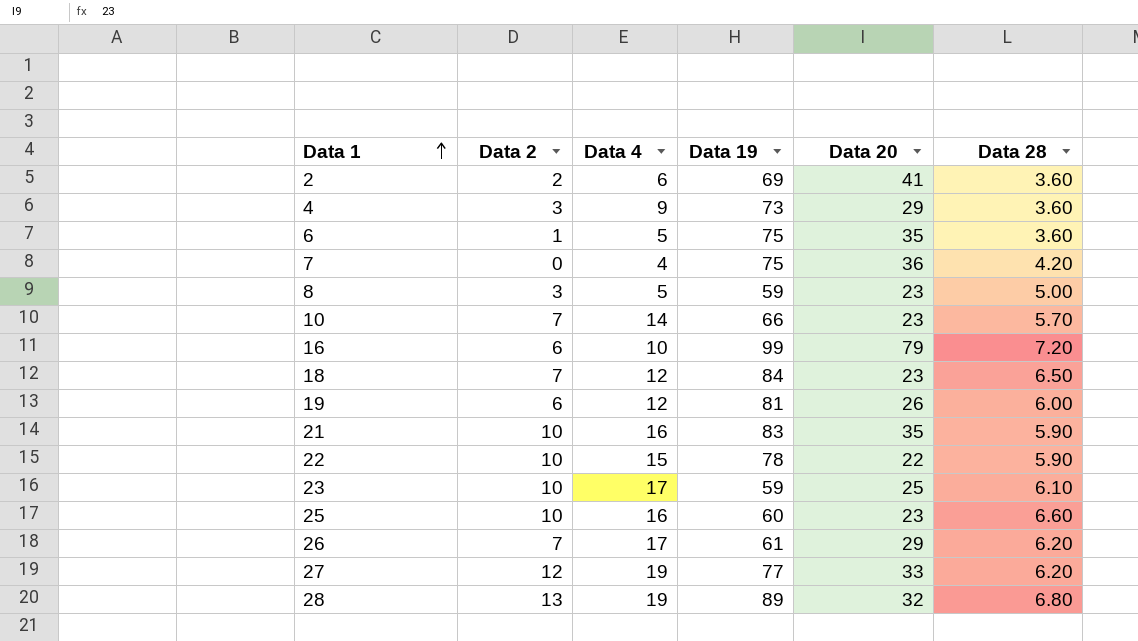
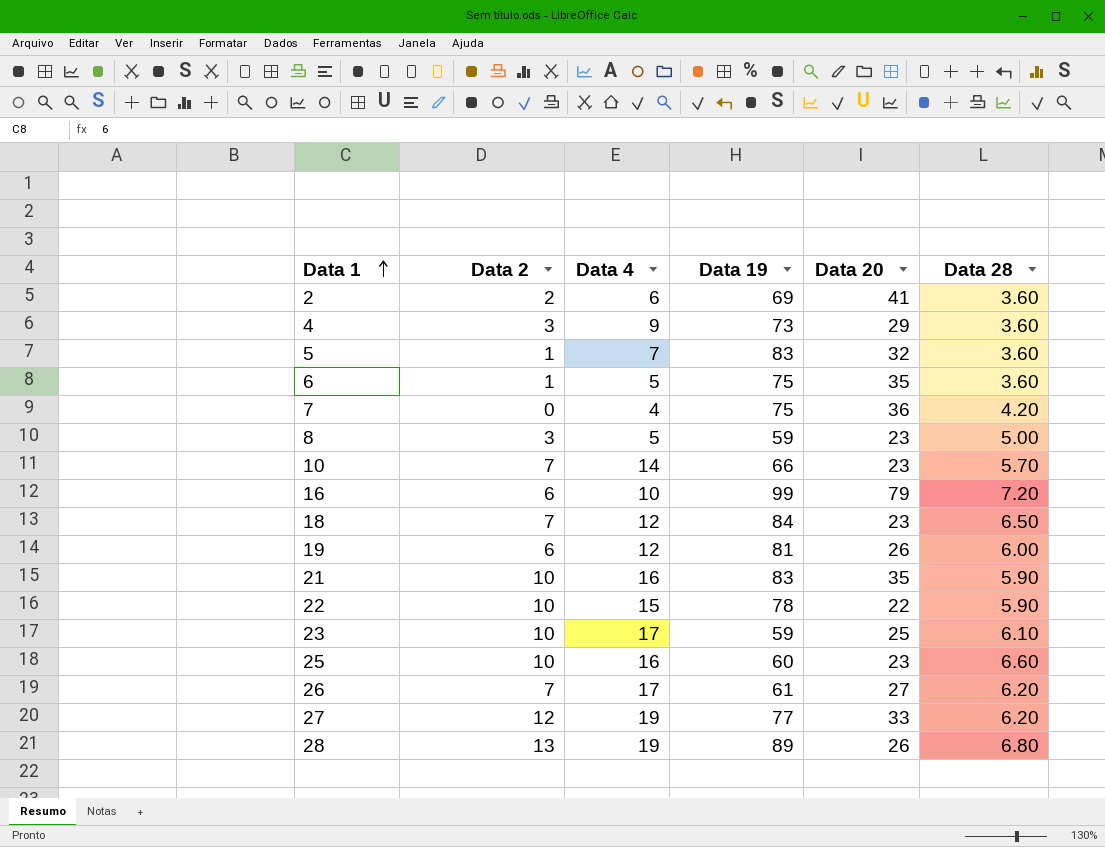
row 5: none -> 1 | 7 | 83 | 32 | 3.60
26 | Data 20: 29 -> 27
28 | Data 20: 32 -> 26

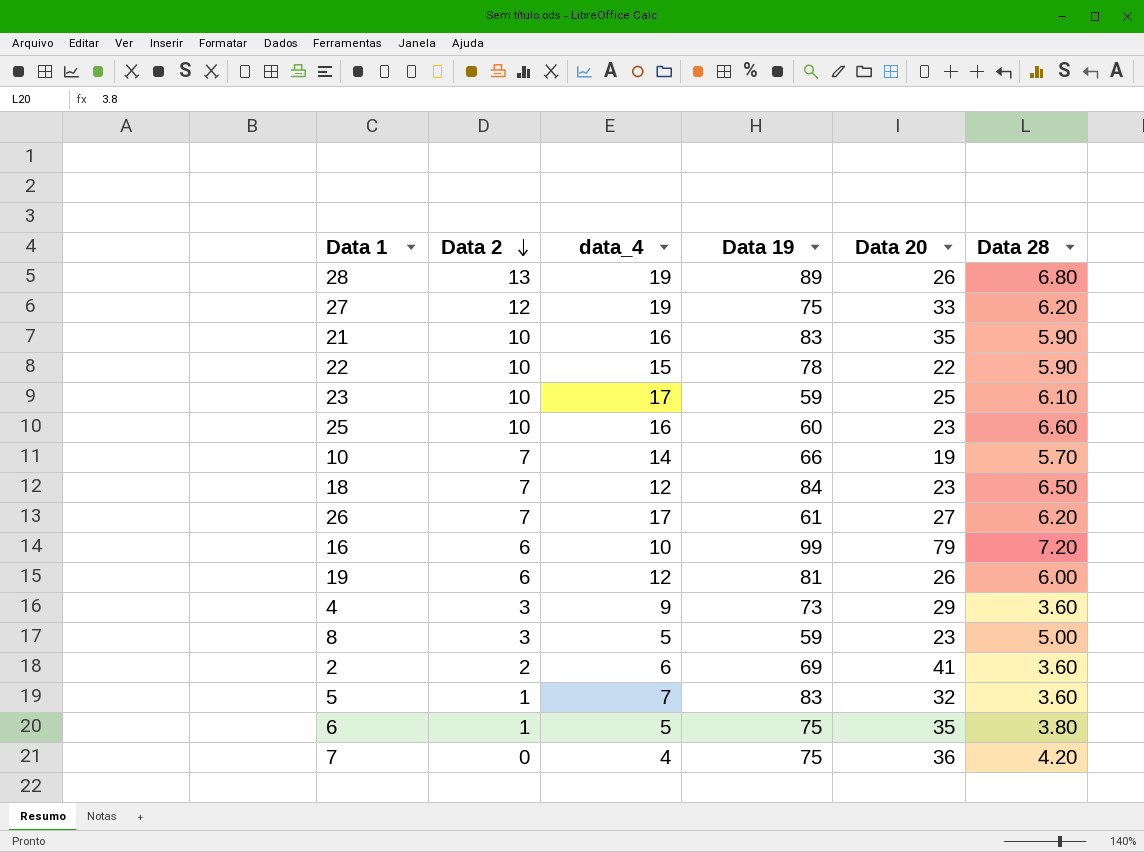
row order: Data 1 ascending -> Data 2 descending
column name: Data 4 -> data_4
27 | Data 19: 77 -> 75
10 | Data 20: 23 -> 19
6 | Data 28: 3.60 -> 3.80

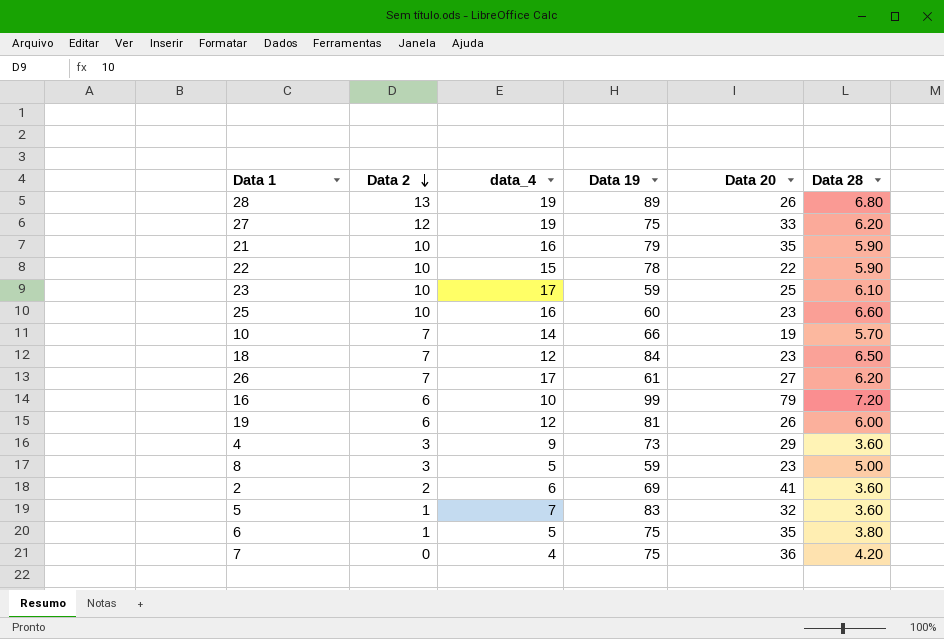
21 | Data 19: 83 -> 79

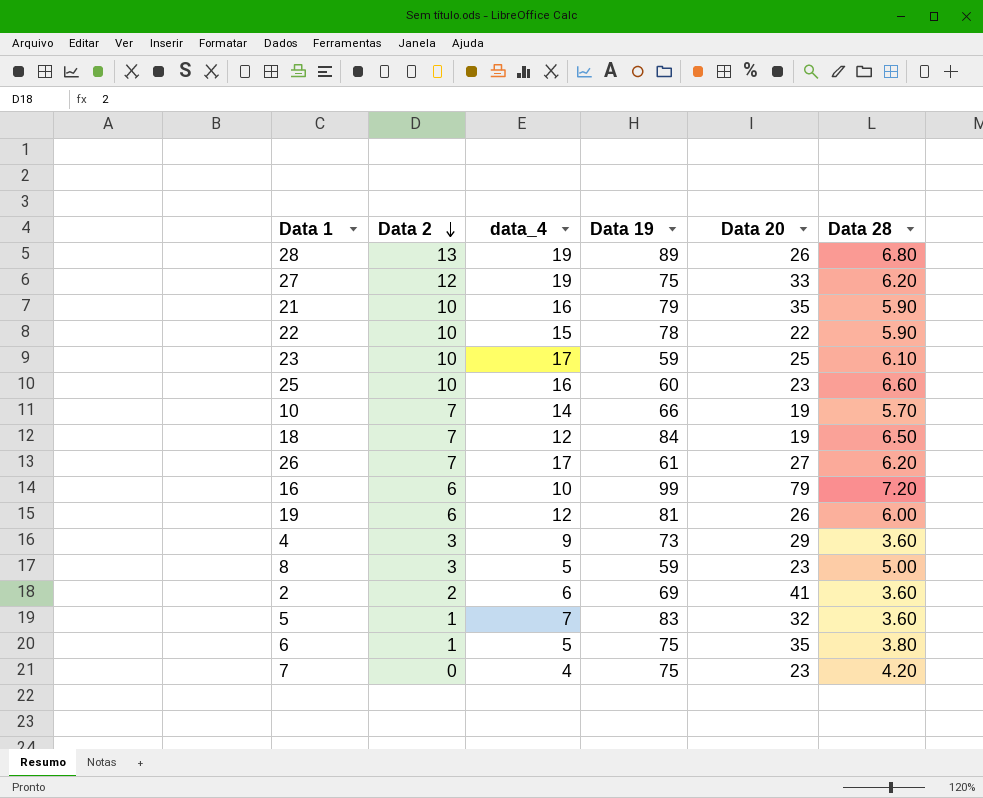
18 | Data 20: 23 -> 19
7 | Data 20: 36 -> 23

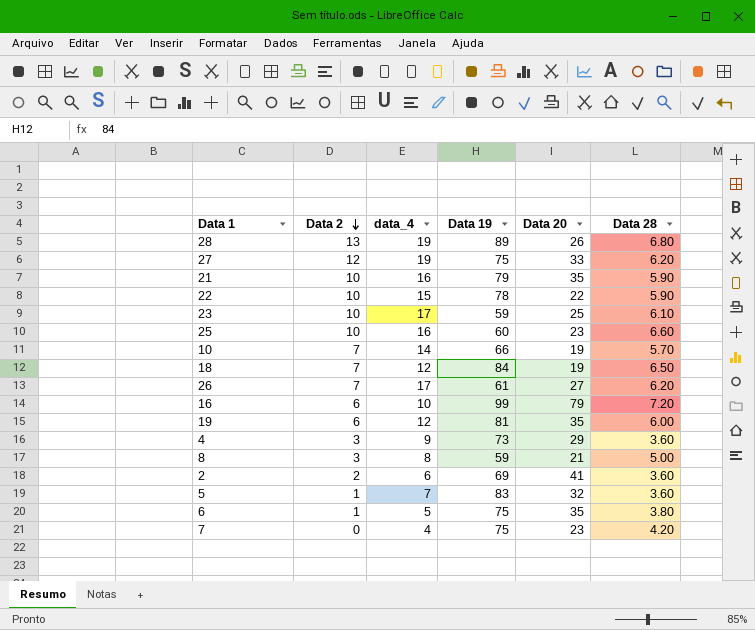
19 | Data 20: 26 -> 35
8 | data_4: 5 -> 8
8 | Data 20: 23 -> 21

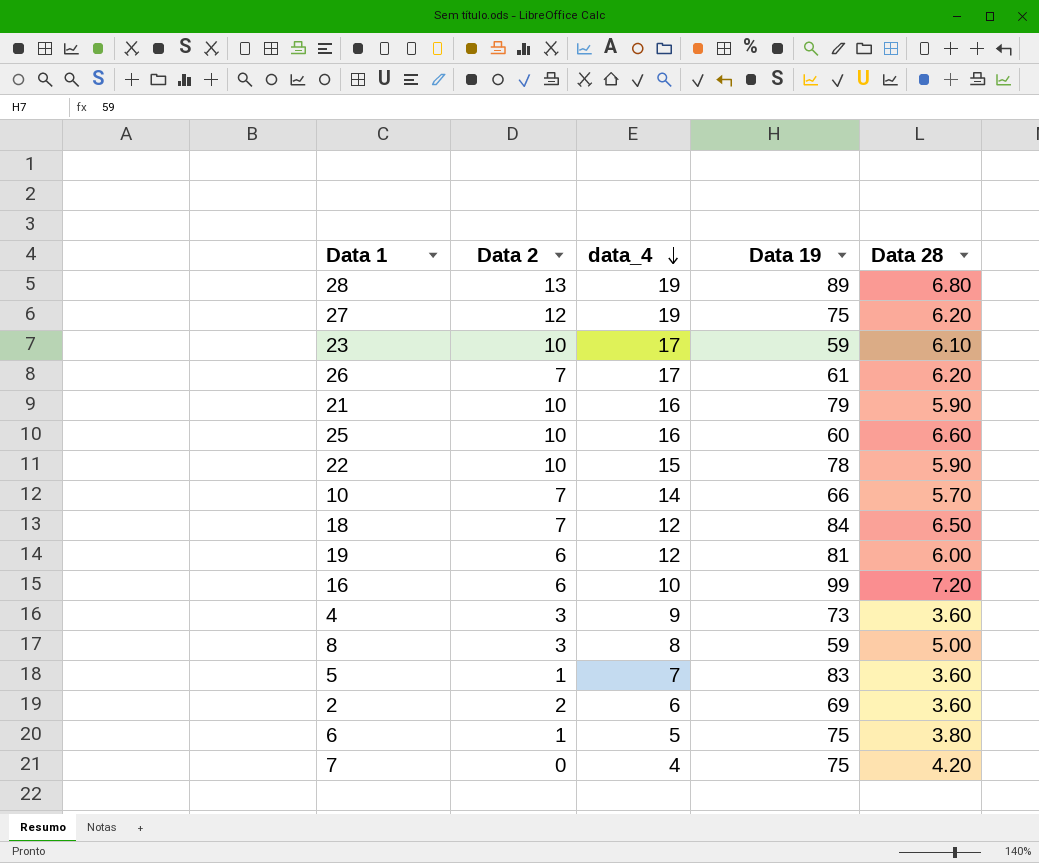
row order: Data 2 descending -> data_4 descending
column Data 20 | position: 5 -> none

